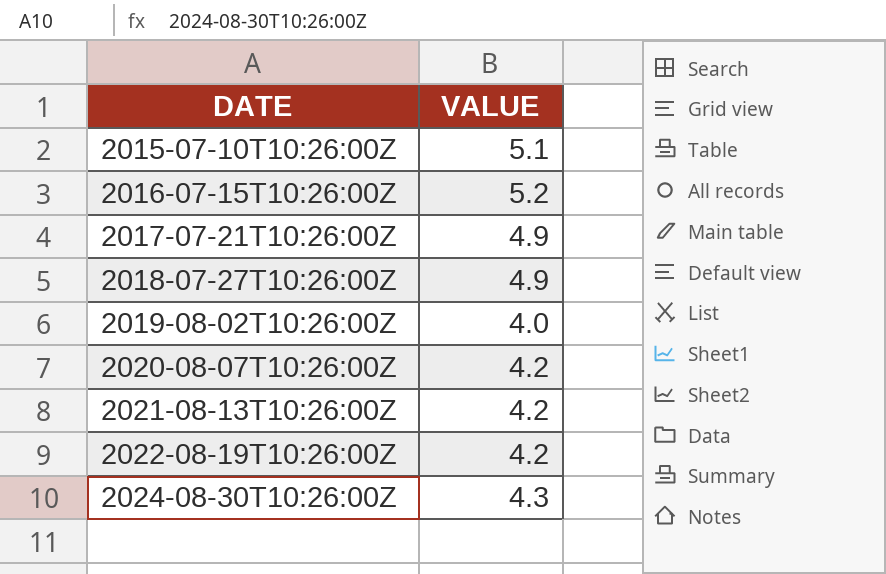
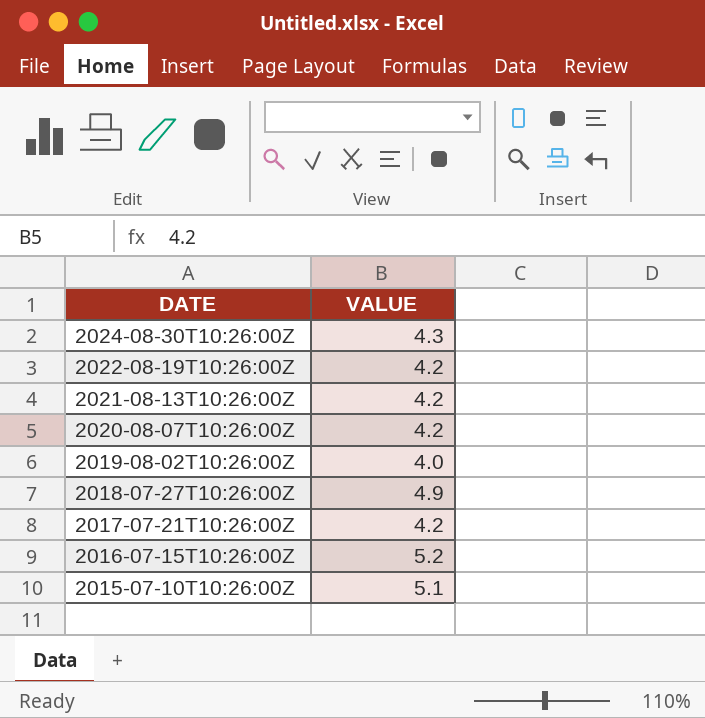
row order: DATE ascending -> DATE descending
2017-07-21T10:26:00Z | VALUE: 4.9 -> 4.2

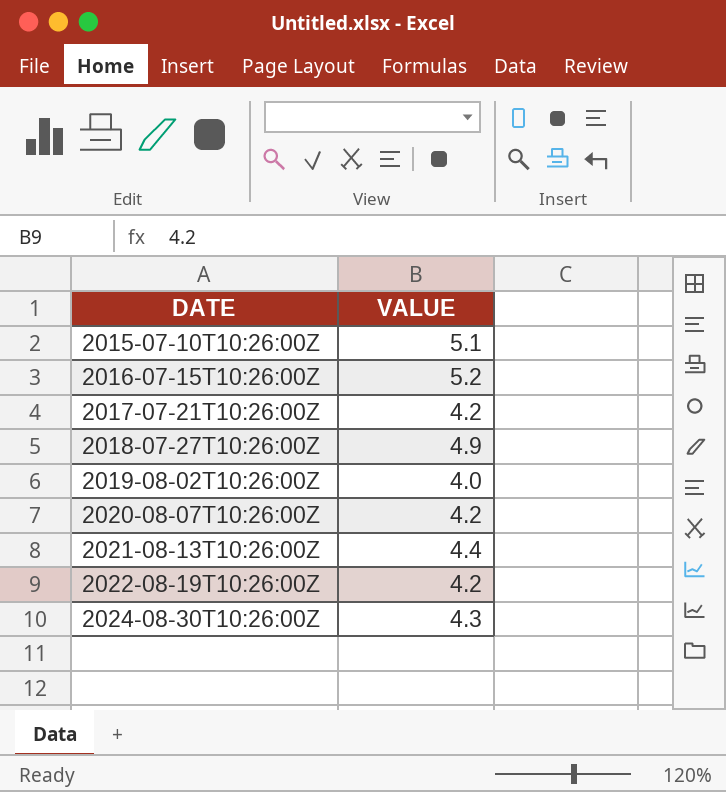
row order: DATE descending -> DATE ascending
2021-08-13T10:26:00Z | VALUE: 4.2 -> 4.4

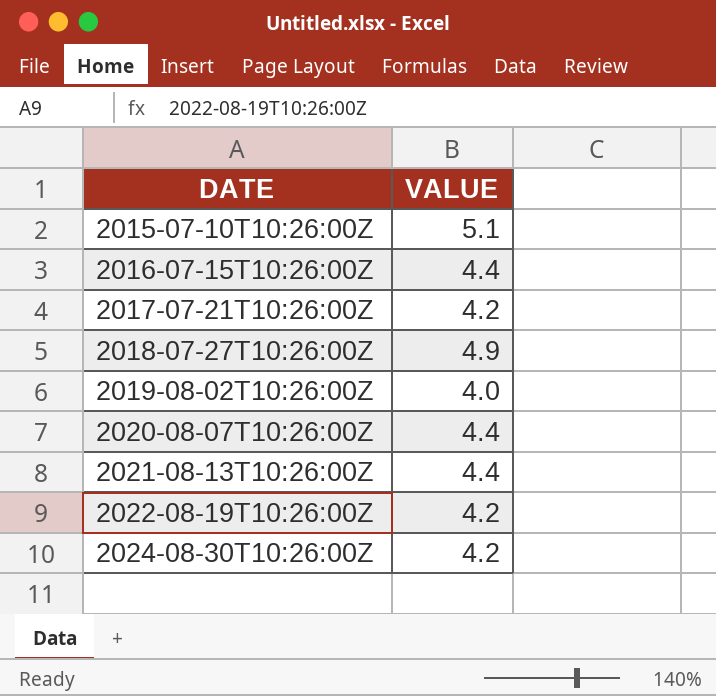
2016-07-15T10:26:00Z | VALUE: 5.2 -> 4.4
2020-08-07T10:26:00Z | VALUE: 4.2 -> 4.4
2024-08-30T10:26:00Z | VALUE: 4.3 -> 4.2

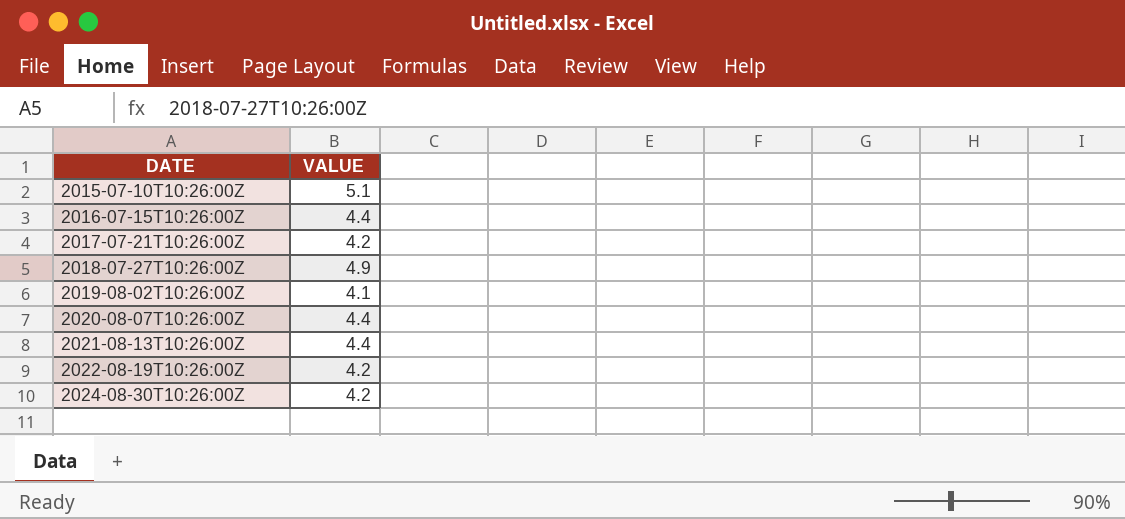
2019-08-02T10:26:00Z | VALUE: 4.0 -> 4.1

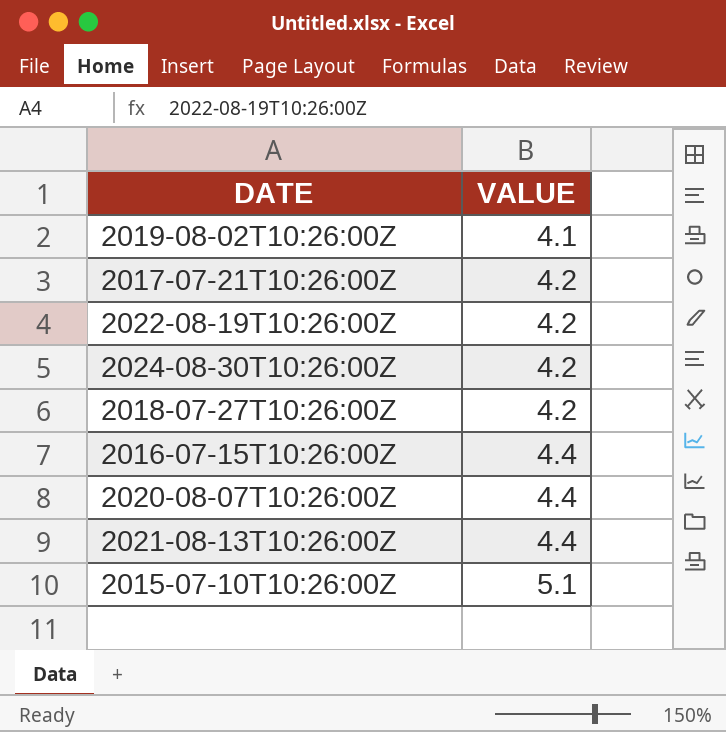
row order: DATE ascending -> VALUE ascending
2018-07-27T10:26:00Z | VALUE: 4.9 -> 4.2

